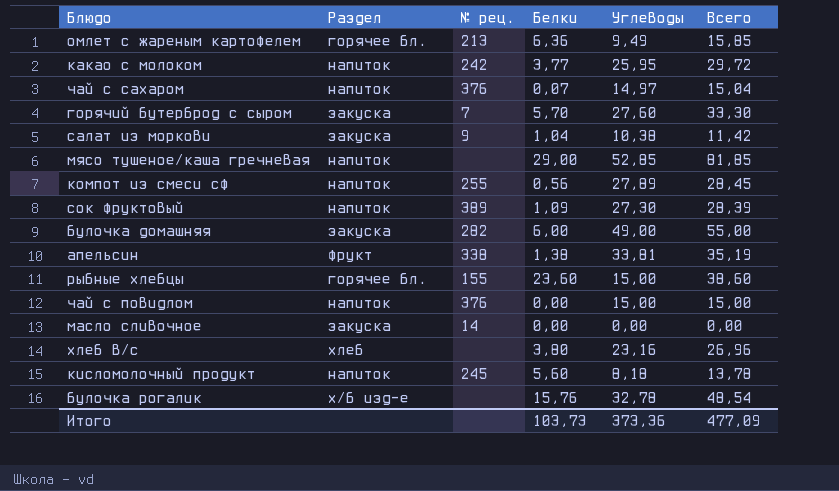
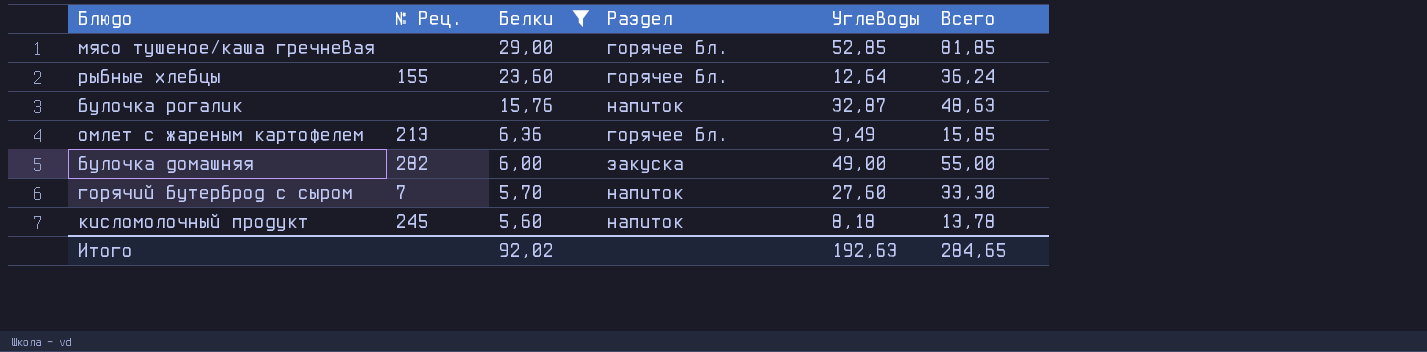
filter: none -> Белки >= 5,60
row order: none -> Белки descending
column name: № рец. -> № Рец.
column Раздел | position: 2 -> 4
мясо тушеное/каша гречневая | Раздел: напиток -> горячее бл.
рыбные хлебцы | Углеводы: 15,00 -> 12,64
рыбные хлебцы | Всего: 38,60 -> 36,24
булочка рогалик | Раздел: х/б изд-е -> напиток
булочка рогалик | Углеводы: 32,78 -> 32,87
булочка рогалик | Всего: 48,54 -> 48,63
горячий бутерброд с сыром | Раздел: закуска -> напиток
Итого | Белки: 103,73 -> 92,02
Итого | Углеводы: 373,36 -> 192,63
Итого | Всего: 477,09 -> 284,65

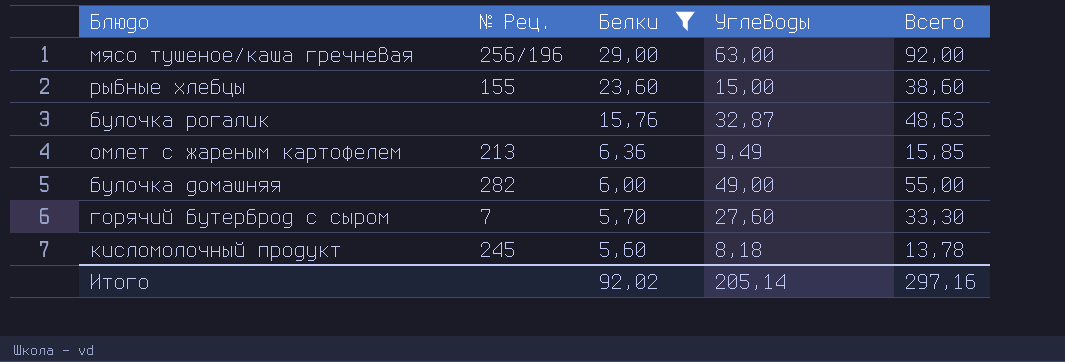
column Раздел | position: 4 -> none
мясо тушеное/каша гречневая | № Рец.: none -> 256/196
мясо тушеное/каша гречневая | Углеводы: 52,85 -> 63,00
мясо тушеное/каша гречневая | Всего: 81,85 -> 92,00
рыбные хлебцы | Углеводы: 12,64 -> 15,00
рыбные хлебцы | Всего: 36,24 -> 38,60
Итого | Углеводы: 192,63 -> 205,14
Итого | Всего: 284,65 -> 297,16

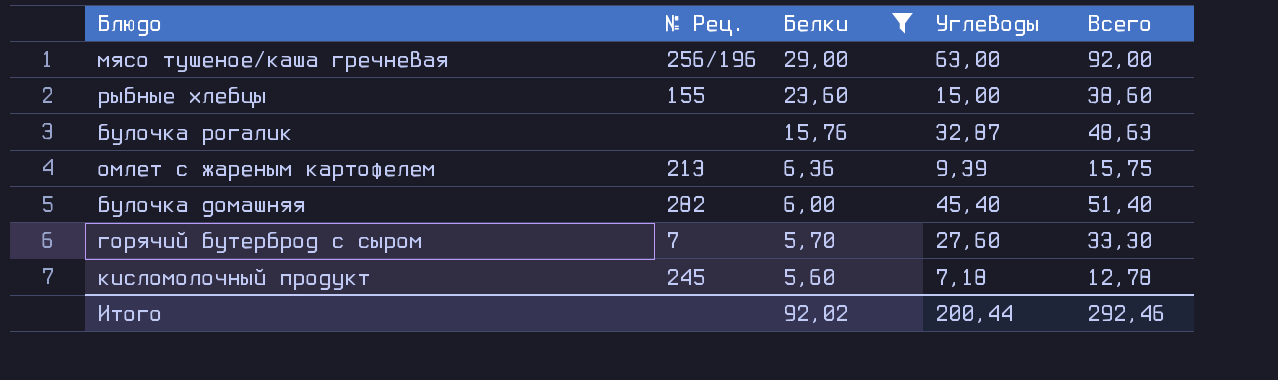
омлет с жареным картофелем | Углеводы: 9,49 -> 9,39
омлет с жареным картофелем | Всего: 15,85 -> 15,75
булочка домашняя | Углеводы: 49,00 -> 45,40
булочка домашняя | Всего: 55,00 -> 51,40
кисломолочный продукт | Углеводы: 8,18 -> 7,18
кисломолочный продукт | Всего: 13,78 -> 12,78
Итого | Углеводы: 205,14 -> 200,44
Итого | Всего: 297,16 -> 292,46

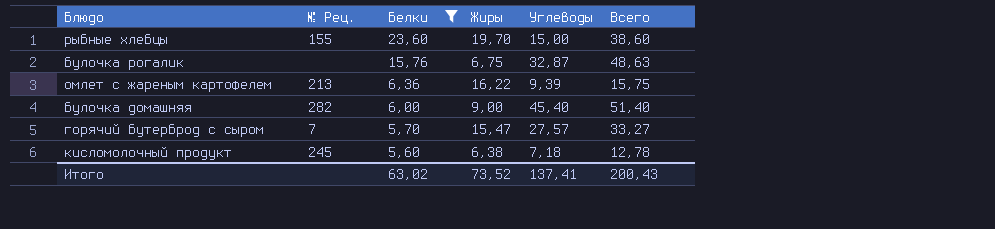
column Жиры | position: none -> 4
row мясо тушеное/каша гречневая: 256/196 | 29,00 | 63,00 | 92,00 -> none
горячий бутерброд с сыром | Углеводы: 27,60 -> 27,57
горячий бутерброд с сыром | Всего: 33,30 -> 33,27
Итого | Белки: 92,02 -> 63,02
Итого | Углеводы: 200,44 -> 137,41
Итого | Всего: 292,46 -> 200,43

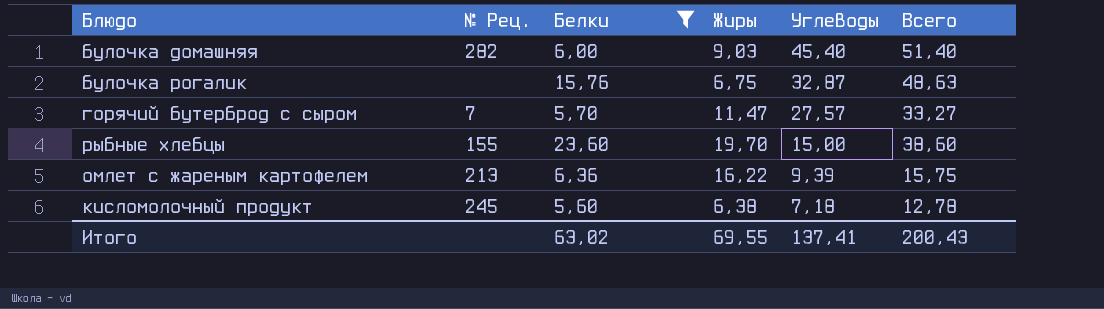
row order: Белки descending -> Углеводы descending
булочка домашняя | Жиры: 9,00 -> 9,03
горячий бутерброд с сыром | Жиры: 15,47 -> 11,47
Итого | Жиры: 73,52 -> 69,55

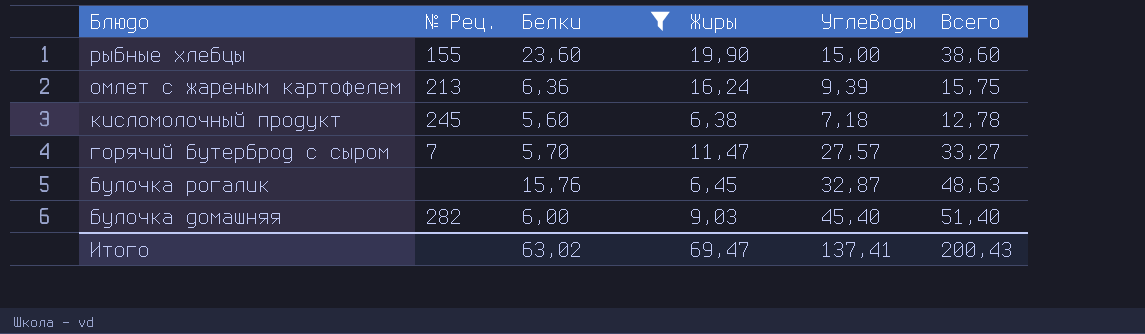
row order: Углеводы descending -> Блюдо descending
рыбные хлебцы | Жиры: 19,70 -> 19,90
омлет с жареным картофелем | Жиры: 16,22 -> 16,24
булочка рогалик | Жиры: 6,75 -> 6,45
Итого | Жиры: 69,55 -> 69,47

